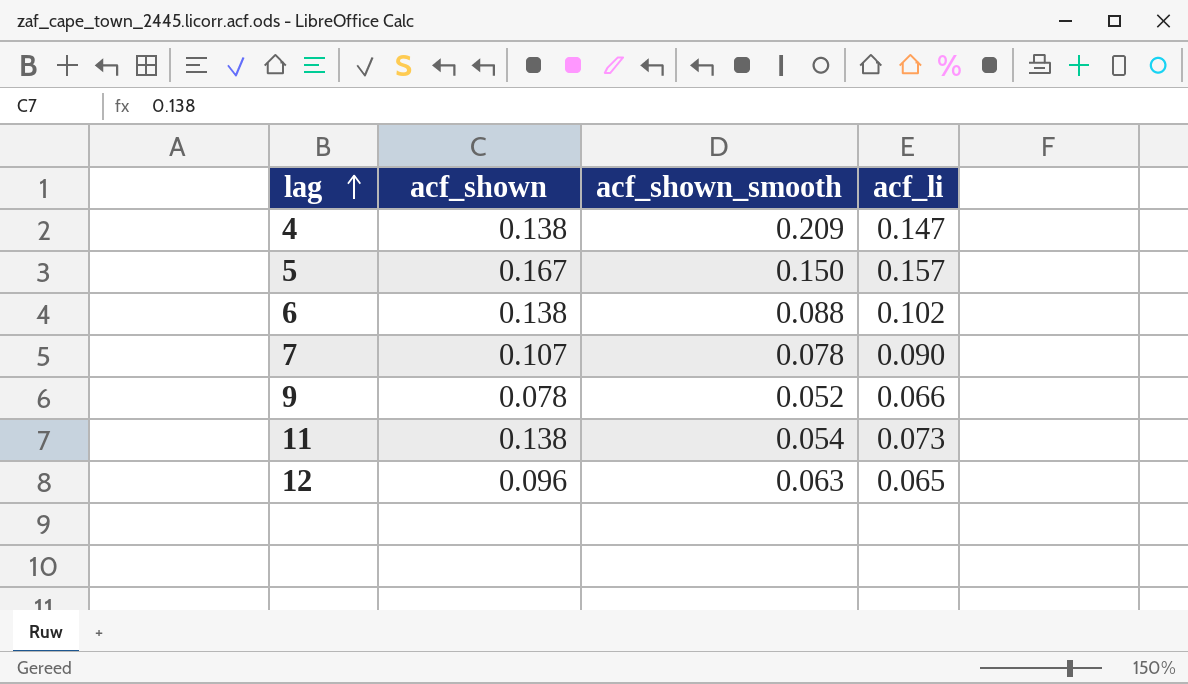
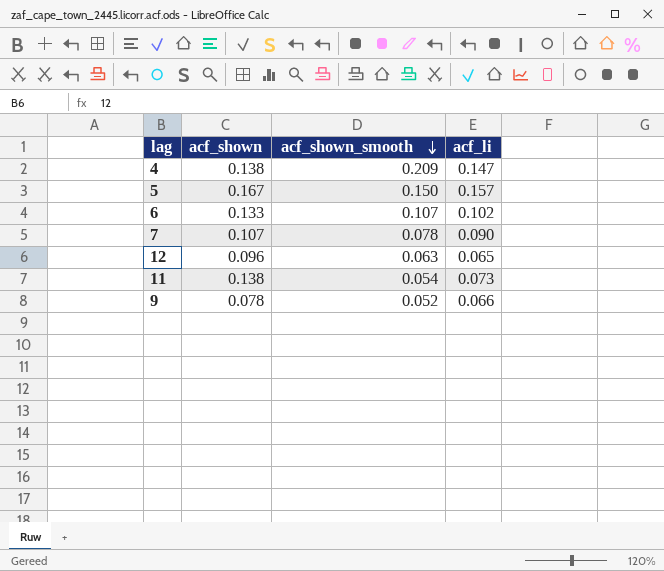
row order: lag ascending -> acf_shown_smooth descending
6 | acf_shown: 0.138 -> 0.133
6 | acf_shown_smooth: 0.088 -> 0.107

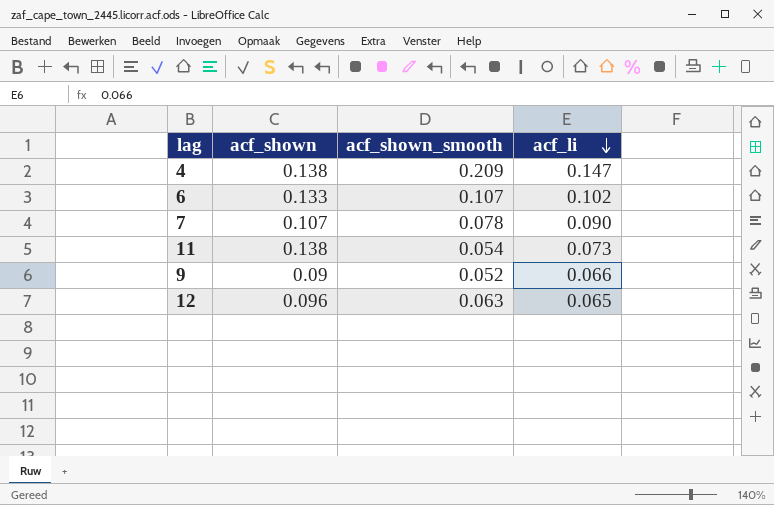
row order: acf_shown_smooth descending -> acf_li descending
row 5: 0.167 | 0.150 | 0.157 -> none
9 | acf_shown: 0.078 -> 0.09

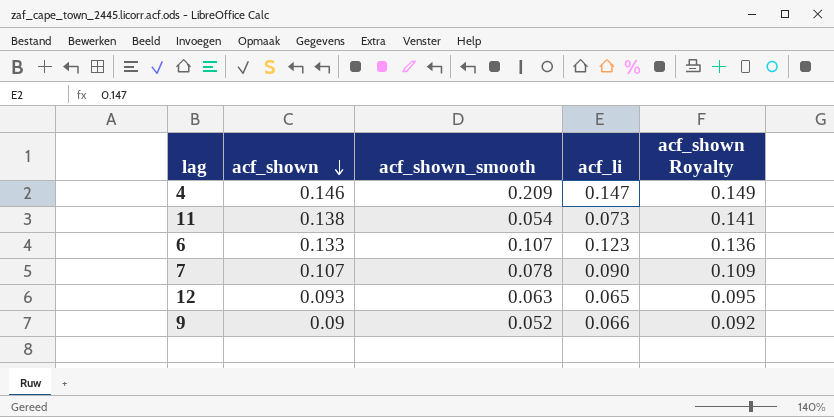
row order: acf_li descending -> acf_shown descending
column acf_shown Royalty | formula: none -> [acf_shown] * 1.02
4 | acf_shown: 0.138 -> 0.146
6 | acf_li: 0.102 -> 0.123
12 | acf_shown: 0.096 -> 0.093

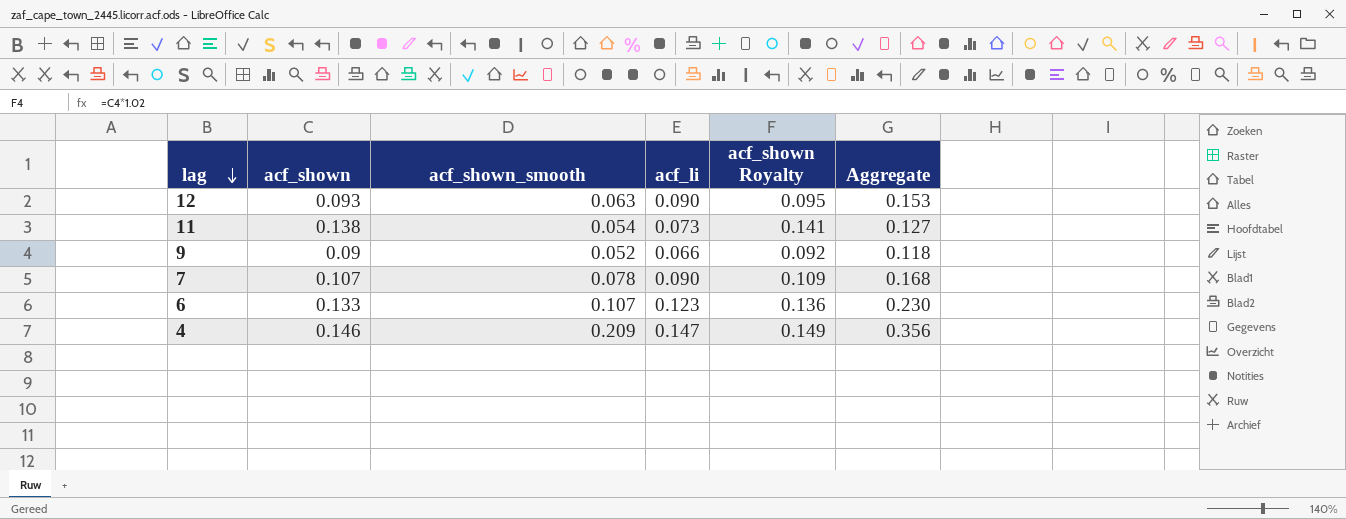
row order: acf_shown descending -> lag descending
column Aggregate | formula: none -> [acf_shown_smooth] + [acf_li]
12 | acf_li: 0.065 -> 0.090

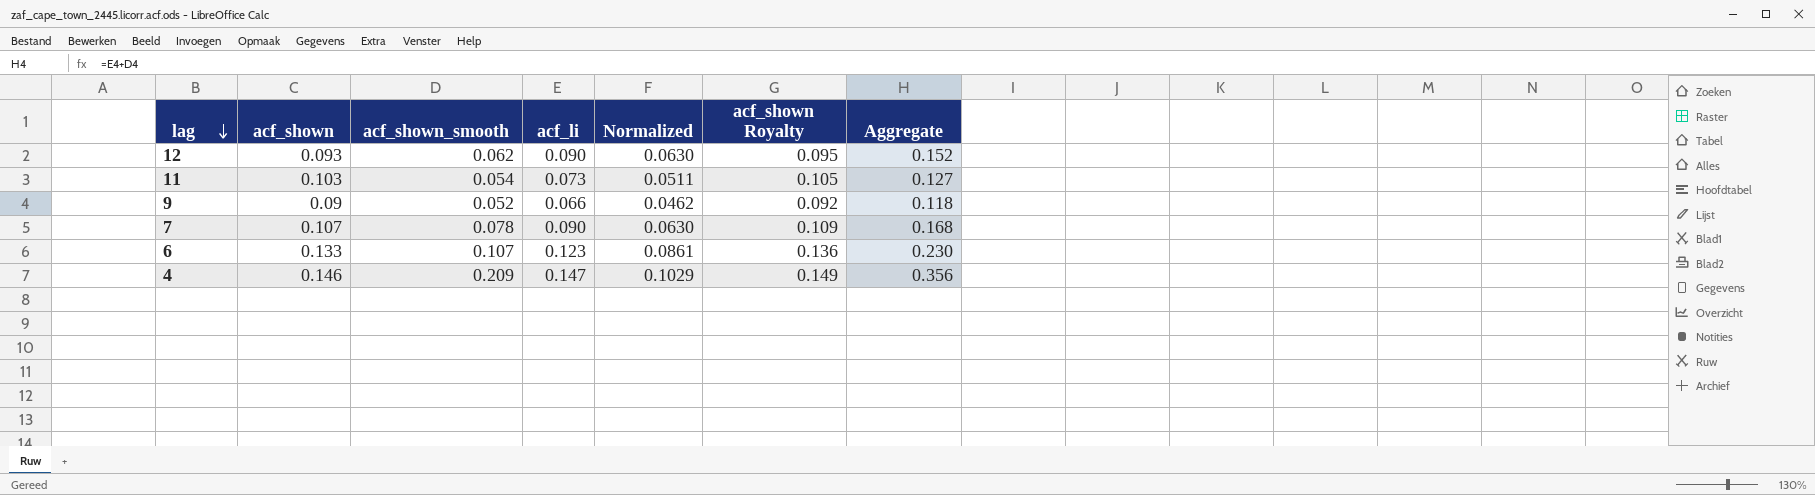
column Normalized | formula: none -> [acf_li] * 0.7
12 | acf_shown_smooth: 0.063 -> 0.062
12 | Aggregate: 0.153 -> 0.152
11 | acf_shown: 0.138 -> 0.103
11 | acf_shown Royalty: 0.141 -> 0.105

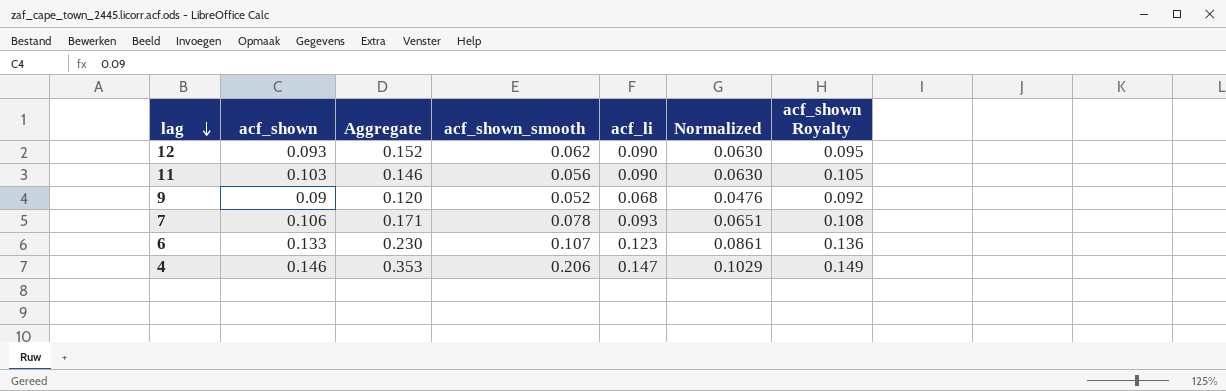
column Aggregate | position: 7 -> 3
11 | Aggregate: 0.127 -> 0.146
11 | acf_shown_smooth: 0.054 -> 0.056
11 | acf_li: 0.073 -> 0.090
11 | Normalized: 0.0511 -> 0.0630
9 | Aggregate: 0.118 -> 0.120
9 | acf_li: 0.066 -> 0.068
9 | Normalized: 0.0462 -> 0.0476
7 | acf_shown: 0.107 -> 0.106
7 | Aggregate: 0.168 -> 0.171
7 | acf_li: 0.090 -> 0.093
7 | Normalized: 0.0630 -> 0.0651
7 | acf_shown Royalty: 0.109 -> 0.108
4 | Aggregate: 0.356 -> 0.353
4 | acf_shown_smooth: 0.209 -> 0.206

